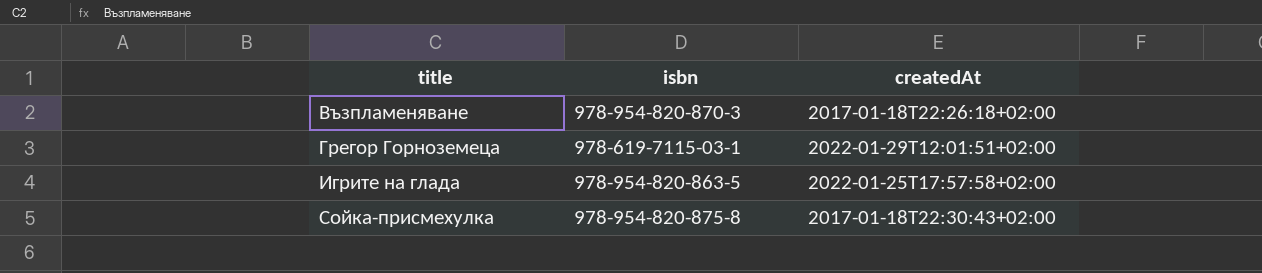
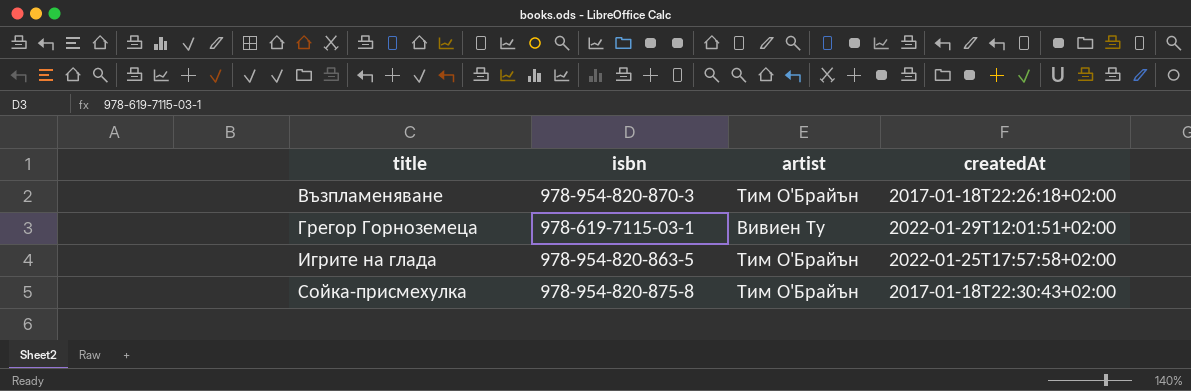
column artist | position: none -> 3

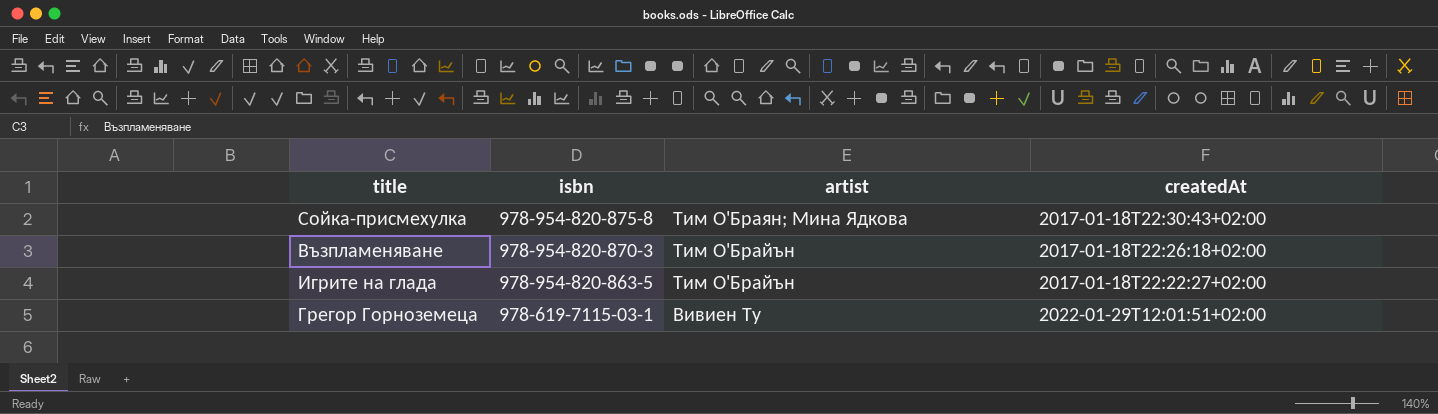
row order: title ascending -> isbn descending
Сойка-присмехулка | artist: Тим О'Брайън -> Тим О'Браян; Мина Ядкова
Игрите на глада | createdAt: 2022-01-25T17:57:58+02:00 -> 2017-01-18T22:22:27+02:00

